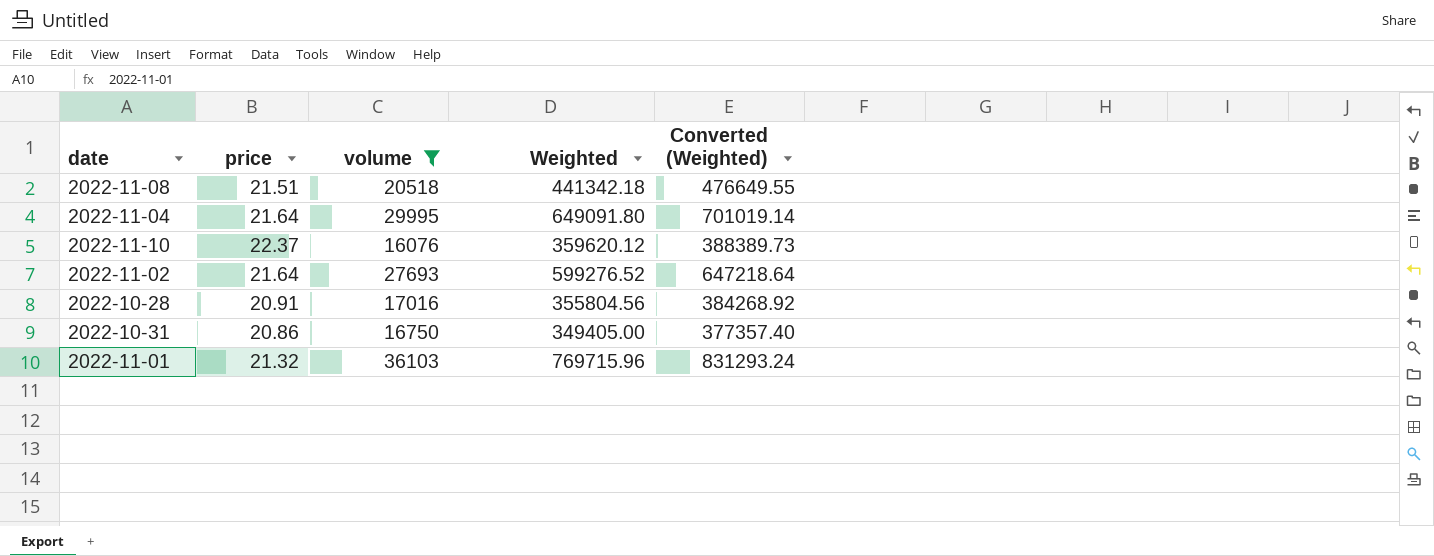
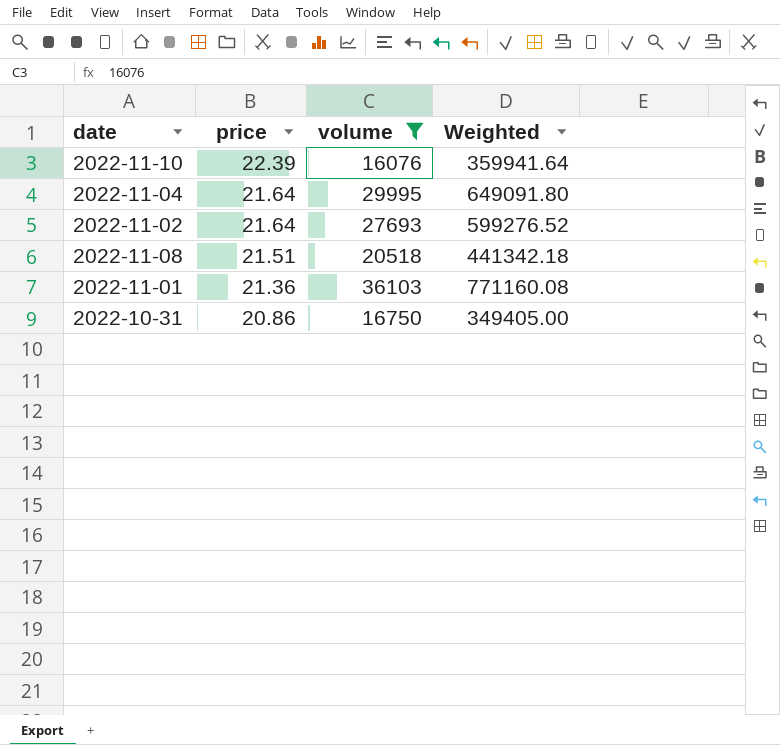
row order: none -> price descending
column Converted (Weighted) | formula: [Weighted] * 1.08 -> none
row 2022-10-28: 20.91 | 17016 | 355804.56 | 384268.92 -> none
2022-11-10 | price: 22.37 -> 22.39
2022-11-10 | Weighted: 359620.12 -> 359941.64
2022-11-01 | price: 21.32 -> 21.36
2022-11-01 | Weighted: 769715.96 -> 771160.08

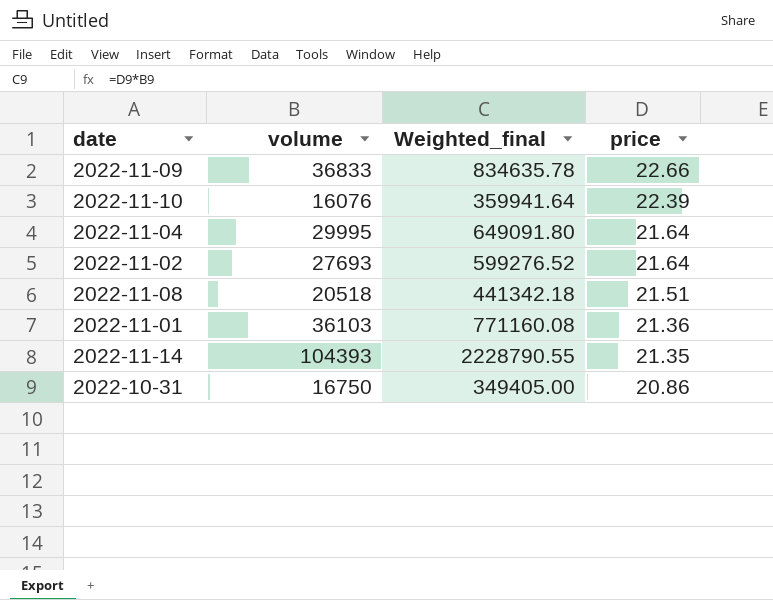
filter: volume <= 36103 -> none
column name: Weighted -> Weighted_final
column price | position: 2 -> 4

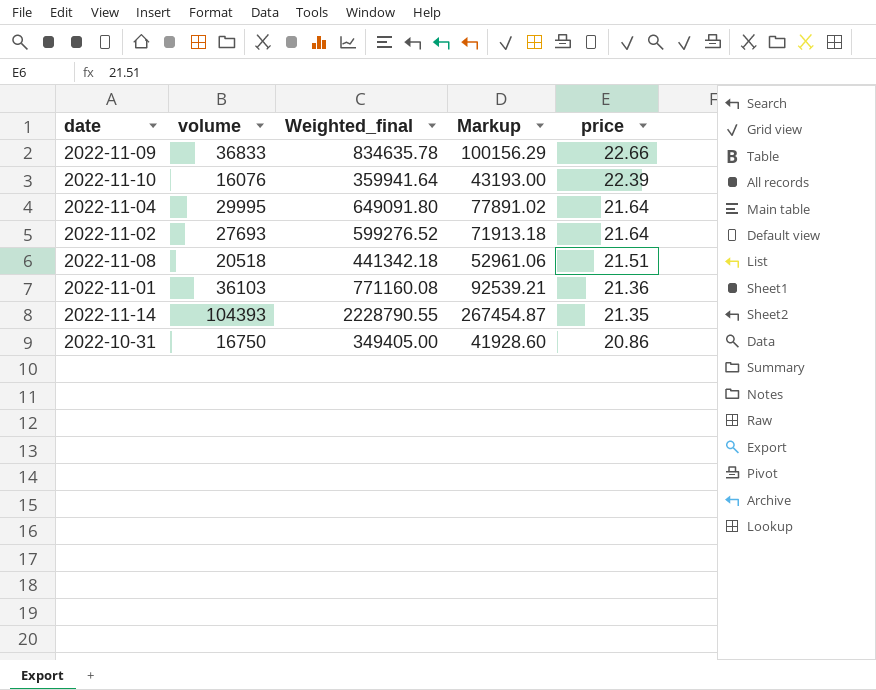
column Markup | formula: none -> [Weighted_final] * 0.12

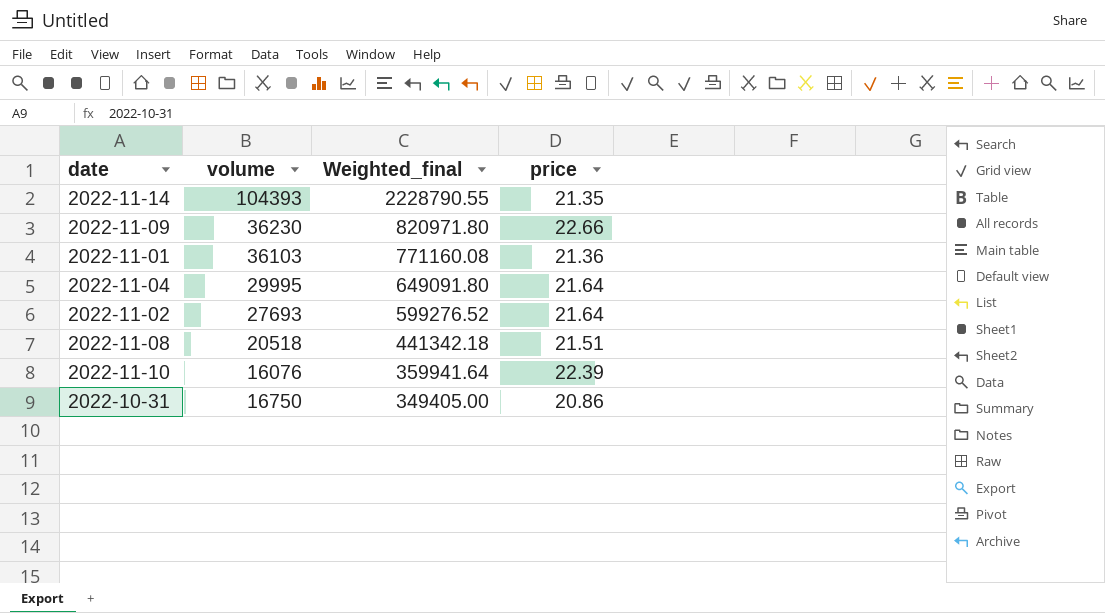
row order: price descending -> Weighted_final descending
column Markup | formula: [Weighted_final] * 0.12 -> none
2022-11-09 | volume: 36833 -> 36230
2022-11-09 | Weighted_final: 834635.78 -> 820971.80

